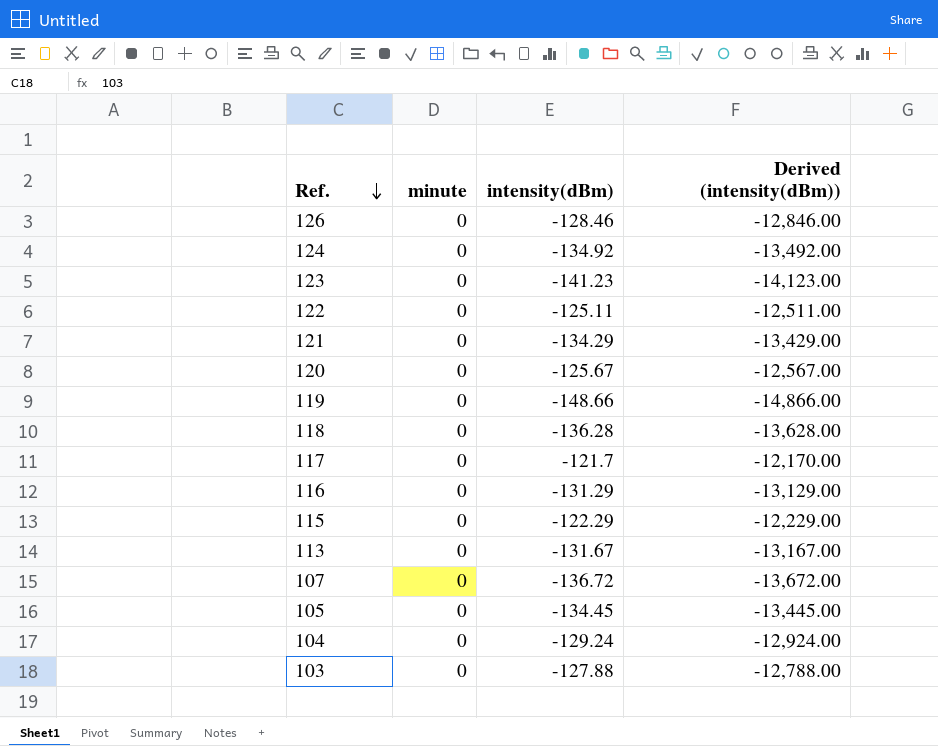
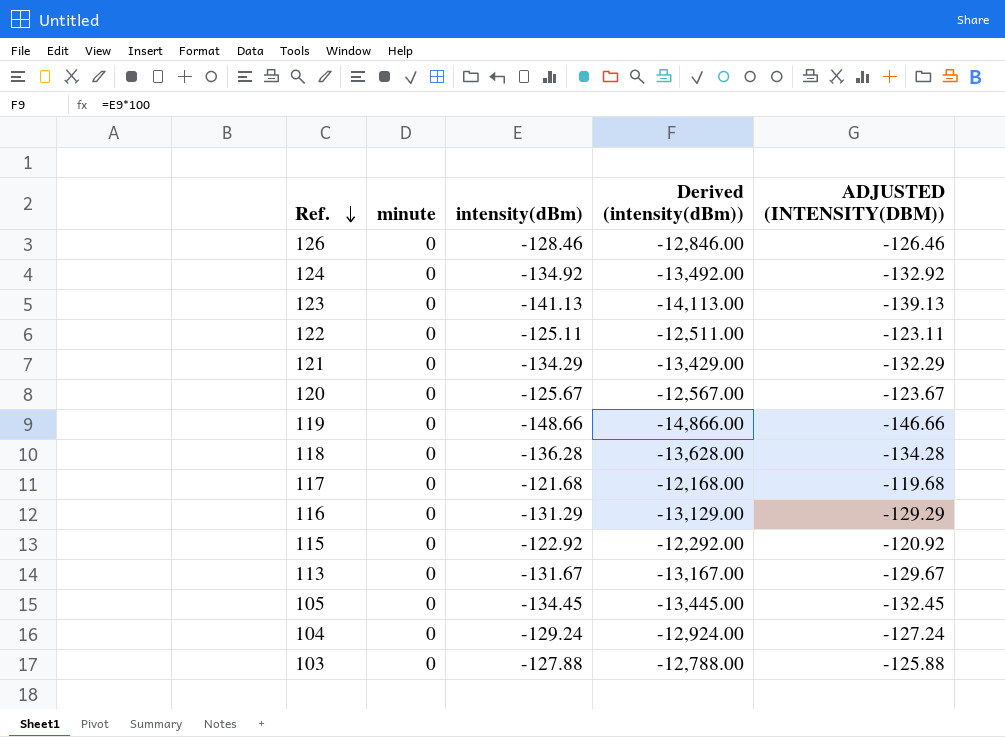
column ADJUSTED (INTENSITY(DBM)) | formula: none -> [intensity(dBm)] + 2
row 107: 0 | -136.72 | -13,672.00 -> none
123 | intensity(dBm): -141.23 -> -141.13
123 | Derived (intensity(dBm)): -14,123.00 -> -14,113.00
117 | intensity(dBm): -121.7 -> -121.68
117 | Derived (intensity(dBm)): -12,170.00 -> -12,168.00
115 | intensity(dBm): -122.29 -> -122.92
115 | Derived (intensity(dBm)): -12,229.00 -> -12,292.00

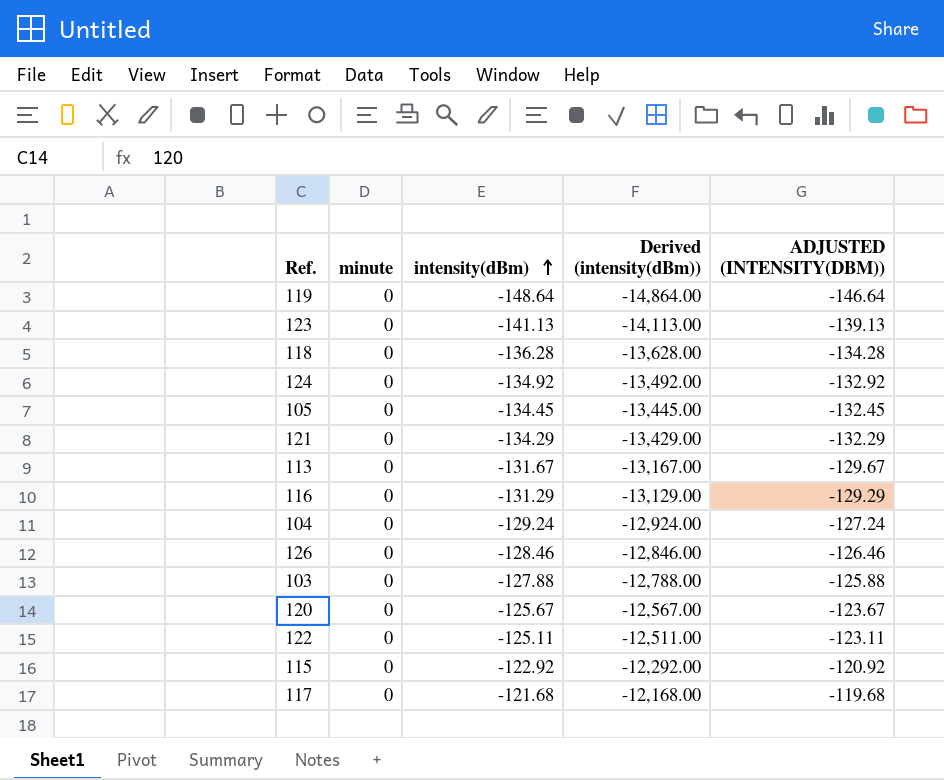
row order: Ref. descending -> intensity(dBm) ascending
119 | intensity(dBm): -148.66 -> -148.64
119 | Derived (intensity(dBm)): -14,866.00 -> -14,864.00
119 | ADJUSTED (INTENSITY(DBM)): -146.66 -> -146.64

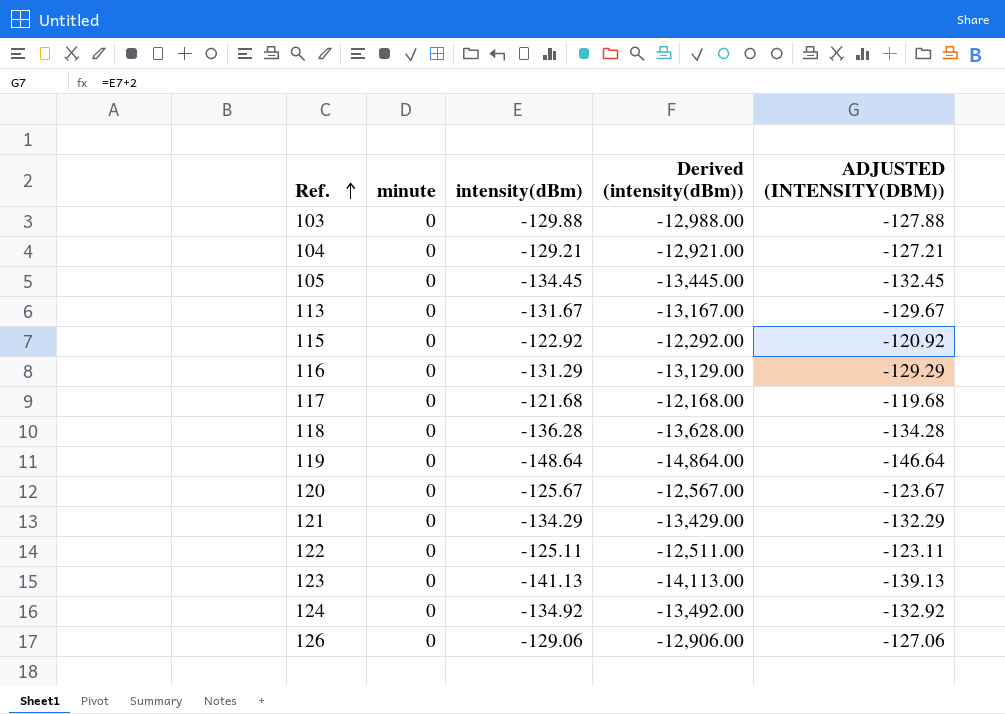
row order: intensity(dBm) ascending -> Ref. ascending
103 | intensity(dBm): -127.88 -> -129.88
103 | Derived (intensity(dBm)): -12,788.00 -> -12,988.00
103 | ADJUSTED (INTENSITY(DBM)): -125.88 -> -127.88
104 | intensity(dBm): -129.24 -> -129.21
104 | Derived (intensity(dBm)): -12,924.00 -> -12,921.00
104 | ADJUSTED (INTENSITY(DBM)): -127.24 -> -127.21
126 | intensity(dBm): -128.46 -> -129.06
126 | Derived (intensity(dBm)): -12,846.00 -> -12,906.00
126 | ADJUSTED (INTENSITY(DBM)): -126.46 -> -127.06

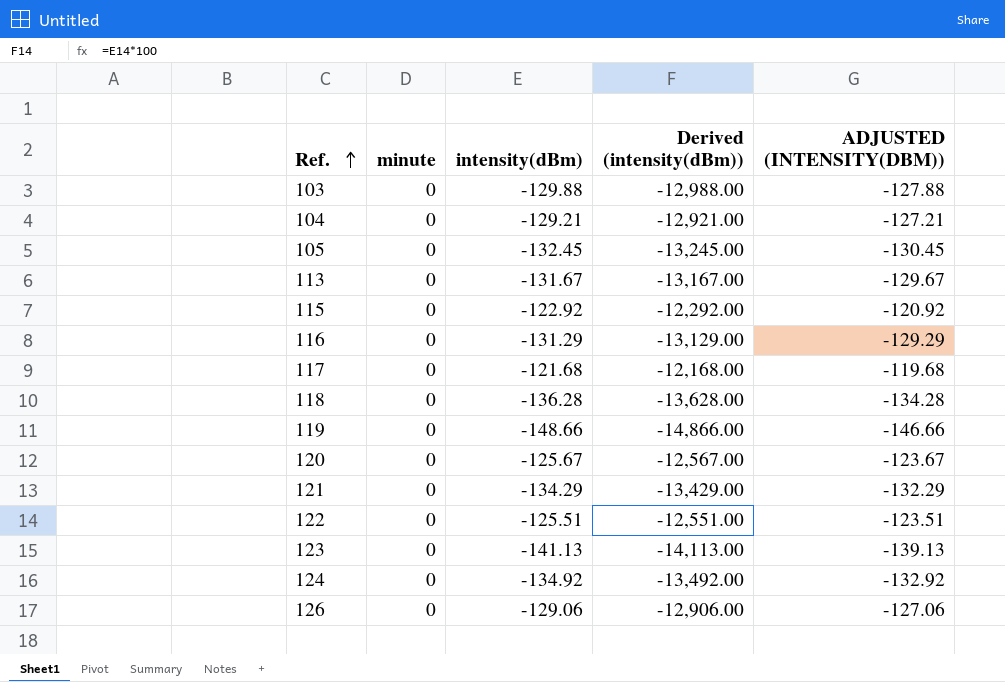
105 | intensity(dBm): -134.45 -> -132.45
105 | Derived (intensity(dBm)): -13,445.00 -> -13,245.00
105 | ADJUSTED (INTENSITY(DBM)): -132.45 -> -130.45
119 | intensity(dBm): -148.64 -> -148.66
119 | Derived (intensity(dBm)): -14,864.00 -> -14,866.00
119 | ADJUSTED (INTENSITY(DBM)): -146.64 -> -146.66
122 | intensity(dBm): -125.11 -> -125.51
122 | Derived (intensity(dBm)): -12,511.00 -> -12,551.00
122 | ADJUSTED (INTENSITY(DBM)): -123.11 -> -123.51

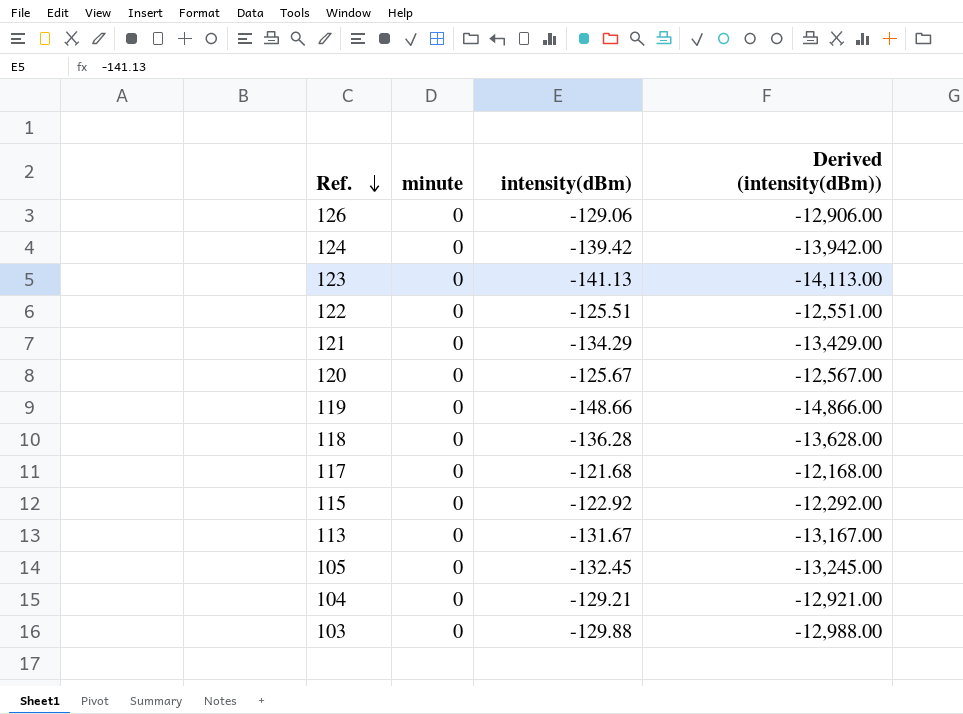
row order: Ref. ascending -> Ref. descending
column ADJUSTED (INTENSITY(DBM)) | formula: [intensity(dBm)] + 2 -> none
row 116: 0 | -131.29 | -13,129.00 | -129.29 -> none
124 | intensity(dBm): -134.92 -> -139.42
124 | Derived (intensity(dBm)): -13,492.00 -> -13,942.00

